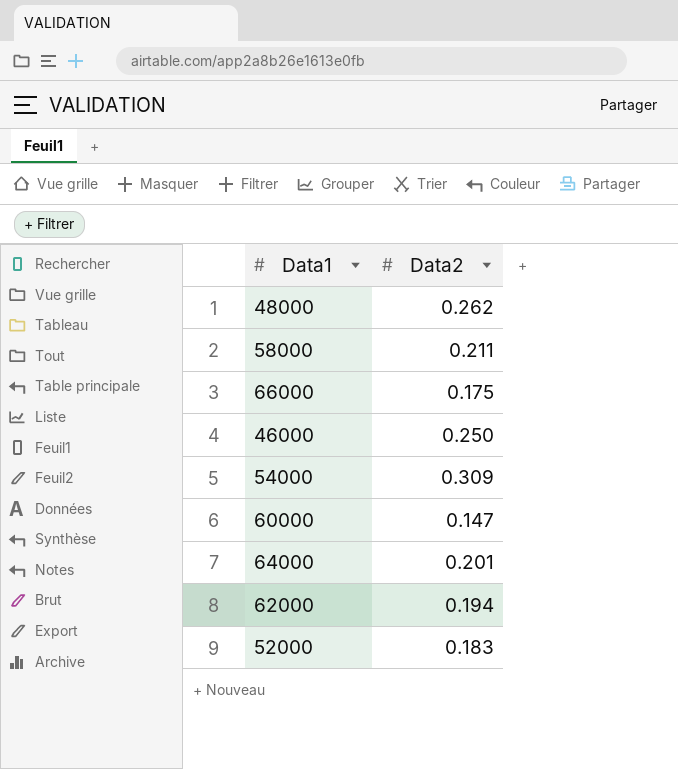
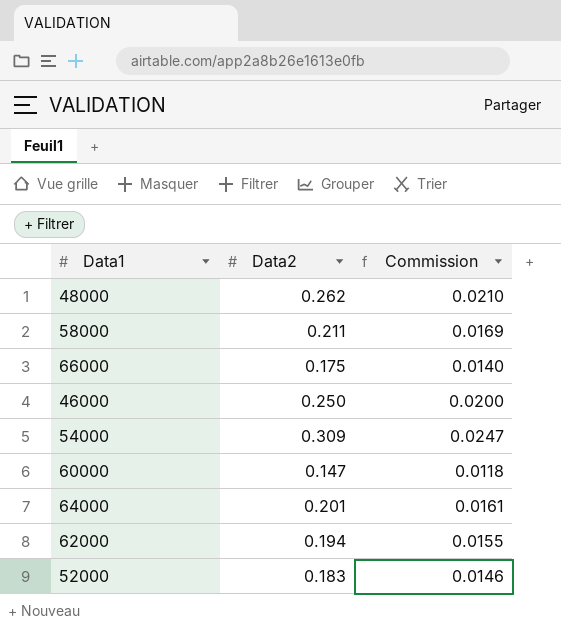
column Commission | formula: none -> [Data2] * 0.08

